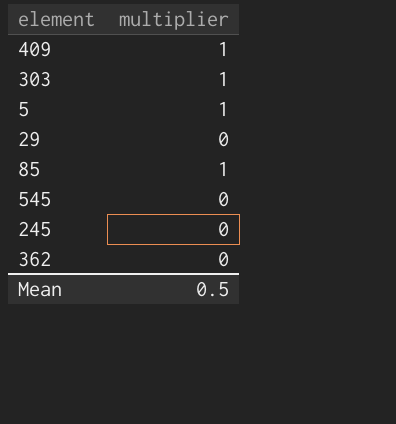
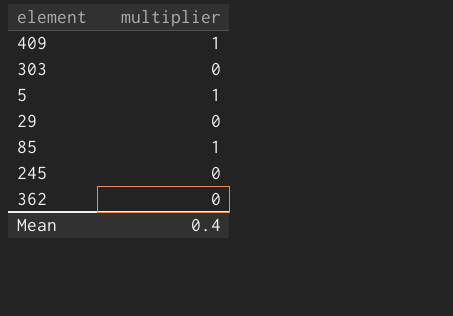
row 545: 0 -> none
303 | multiplier: 1 -> 0
Mean | multiplier: 0.5 -> 0.4

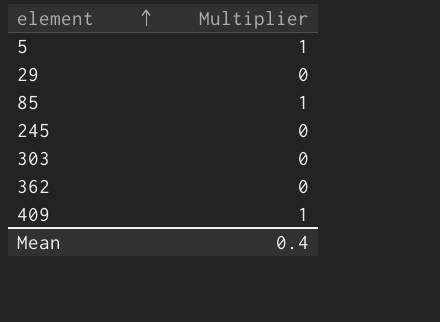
row order: none -> element ascending
column name: multiplier -> Multiplier

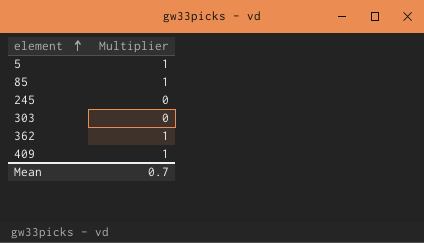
row 29: 0 -> none
362 | Multiplier: 0 -> 1
Mean | Multiplier: 0.4 -> 0.7

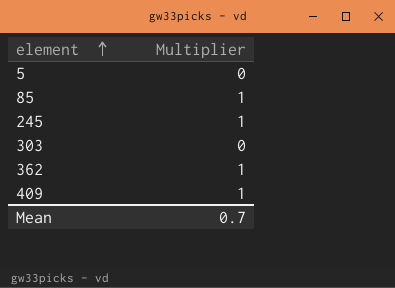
5 | Multiplier: 1 -> 0
245 | Multiplier: 0 -> 1

